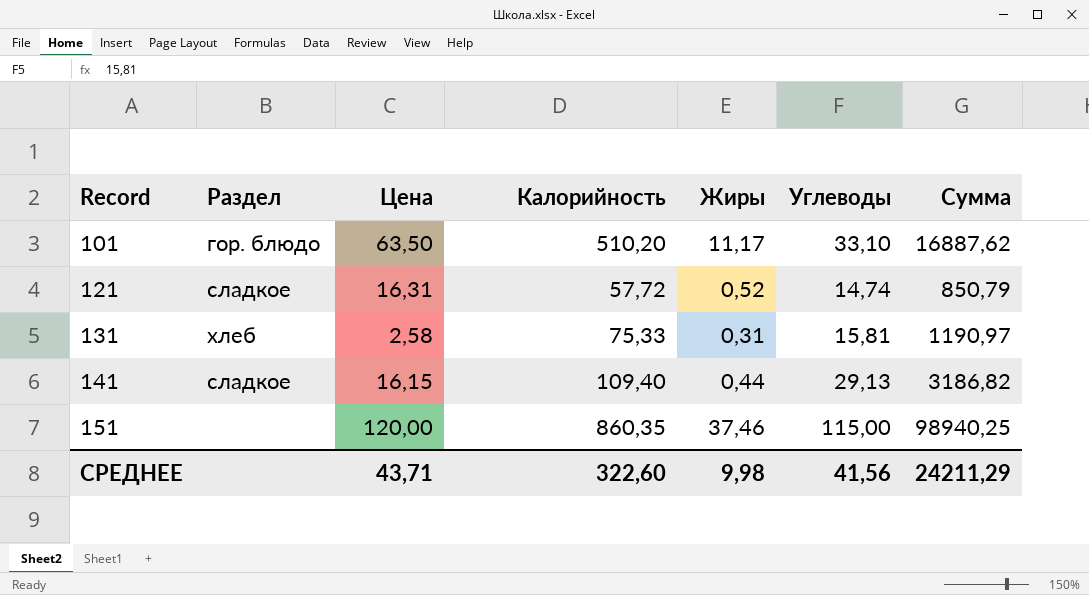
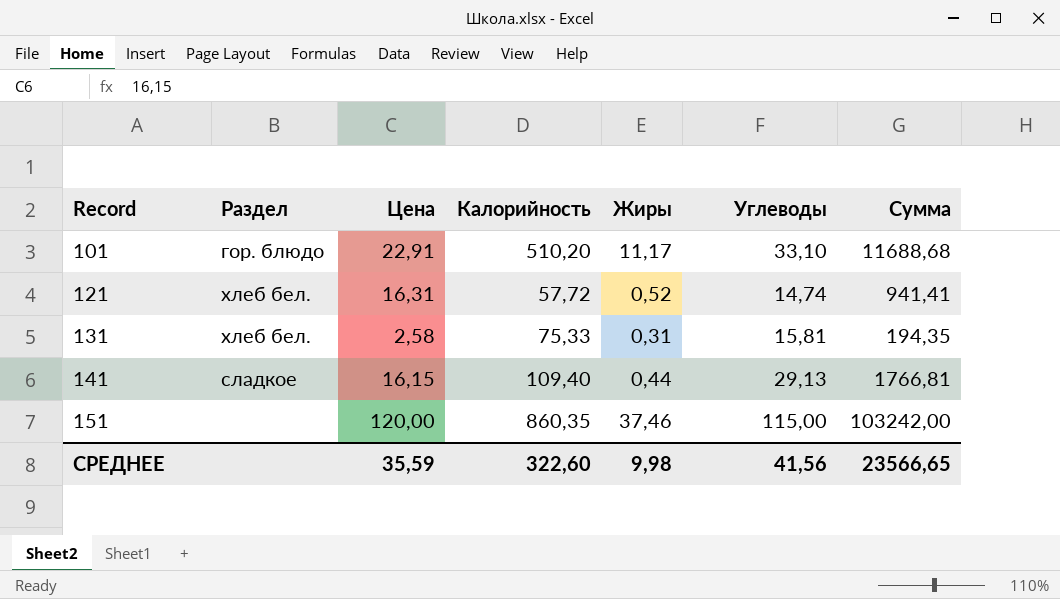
column Сумма | formula: [Калорийность] * [Углеводы] -> [Цена] * [Калорийность]
101 | Цена: 63,50 -> 22,91
121 | Раздел: сладкое -> хлеб бел.
131 | Раздел: хлеб -> хлеб бел.
СРЕДНЕЕ | Цена: 43,71 -> 35,59
СРЕДНЕЕ | Сумма: 24211,29 -> 23566,65

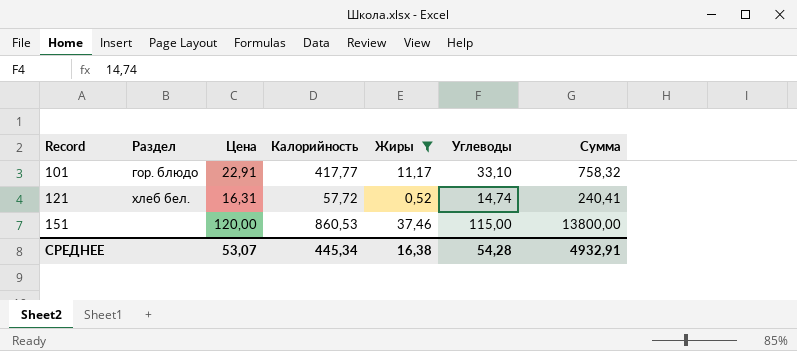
filter: none -> Жиры >= 0,52
column Сумма | formula: [Цена] * [Калорийность] -> [Цена] * [Углеводы]
101 | Калорийность: 510,20 -> 417,77
151 | Калорийность: 860,35 -> 860,53
СРЕДНЕЕ | Цена: 35,59 -> 53,07
СРЕДНЕЕ | Калорийность: 322,60 -> 445,34
СРЕДНЕЕ | Жиры: 9,98 -> 16,38
СРЕДНЕЕ | Углеводы: 41,56 -> 54,28
СРЕДНЕЕ | Сумма: 23566,65 -> 4932,91

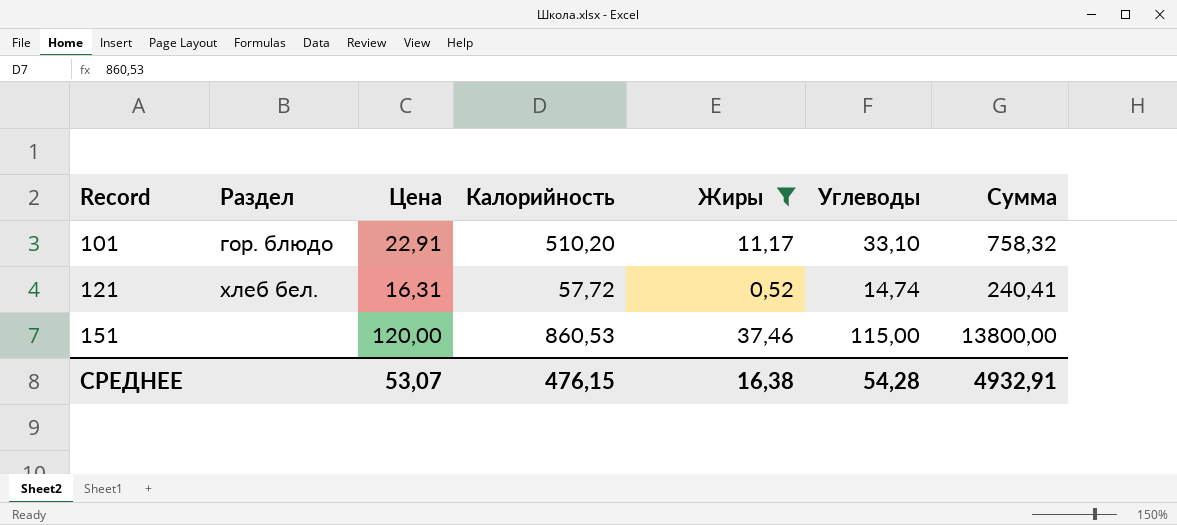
101 | Калорийность: 417,77 -> 510,20
СРЕДНЕЕ | Калорийность: 445,34 -> 476,15

